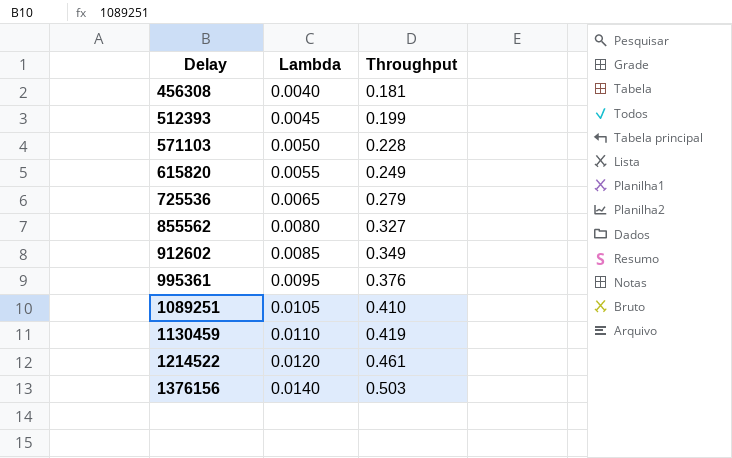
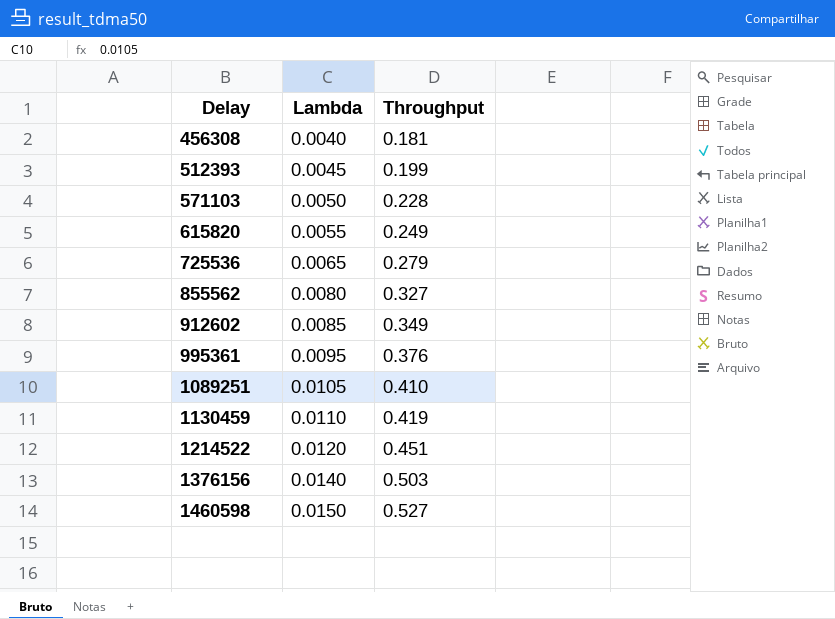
1214522 | Throughput: 0.461 -> 0.451
row 1460598: none -> 0.0150 | 0.527

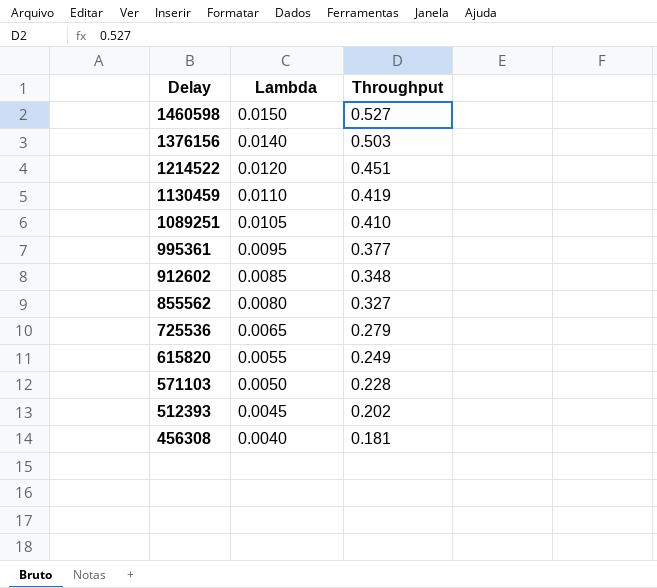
row order: Delay ascending -> Delay descending
995361 | Throughput: 0.376 -> 0.377
912602 | Throughput: 0.349 -> 0.348
512393 | Throughput: 0.199 -> 0.202

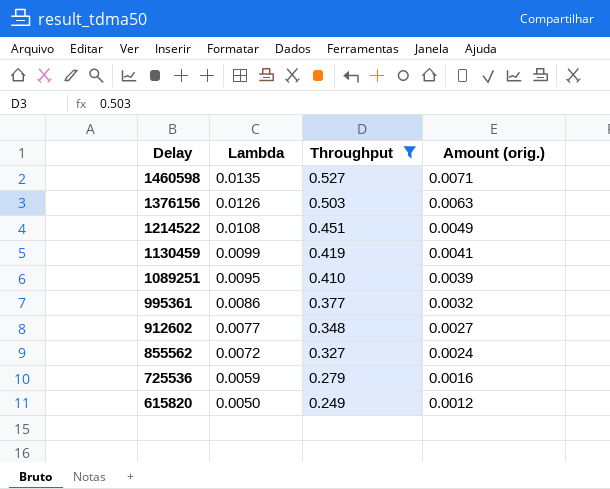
filter: none -> Throughput >= 0.249
column Amount (orig.) | formula: none -> [Lambda] * [Throughput]
1460598 | Lambda: 0.0150 -> 0.0135
1376156 | Lambda: 0.0140 -> 0.0126
1214522 | Lambda: 0.0120 -> 0.0108
1130459 | Lambda: 0.0110 -> 0.0099
1089251 | Lambda: 0.0105 -> 0.0095
995361 | Lambda: 0.0095 -> 0.0086
912602 | Lambda: 0.0085 -> 0.0077
855562 | Lambda: 0.0080 -> 0.0072
725536 | Lambda: 0.0065 -> 0.0059
615820 | Lambda: 0.0055 -> 0.0050

